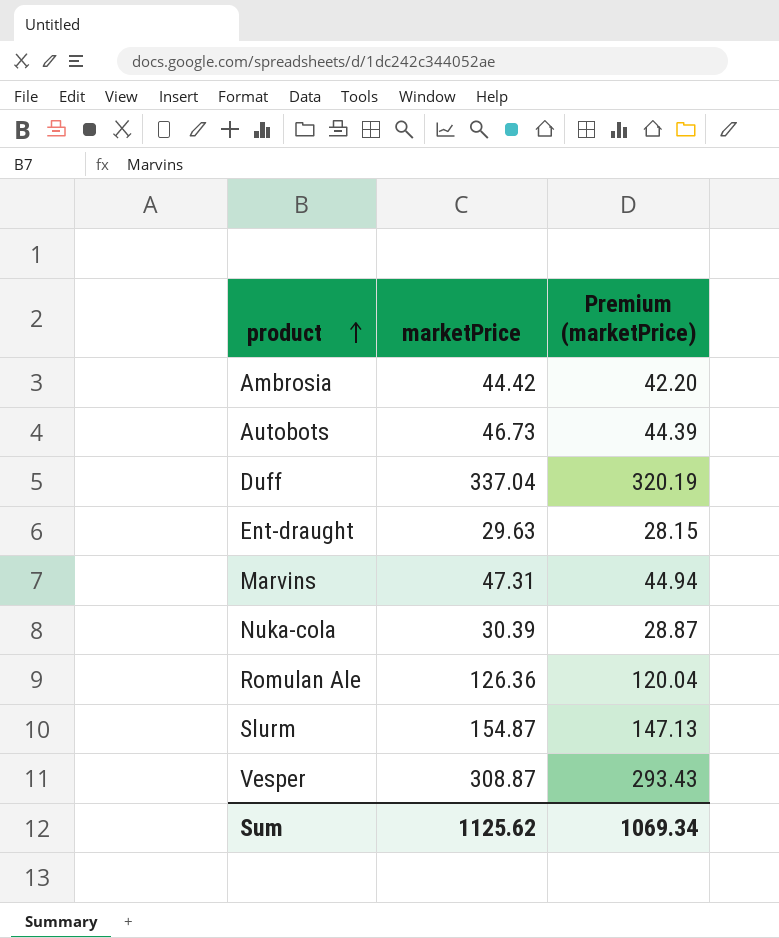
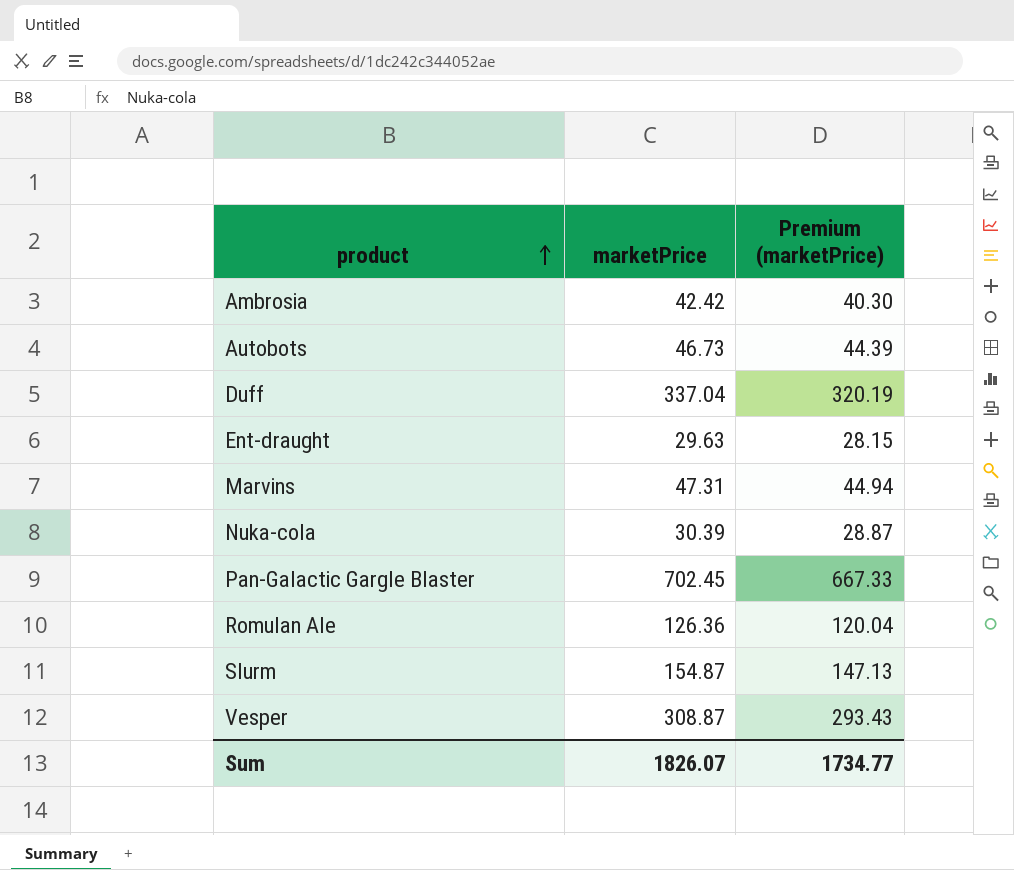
Ambrosia | marketPrice: 44.42 -> 42.42
Ambrosia | Premium (marketPrice): 42.20 -> 40.30
row Pan-Galactic Gargle Blaster: none -> 702.45 | 667.33
Sum | marketPrice: 1125.62 -> 1826.07
Sum | Premium (marketPrice): 1069.34 -> 1734.77

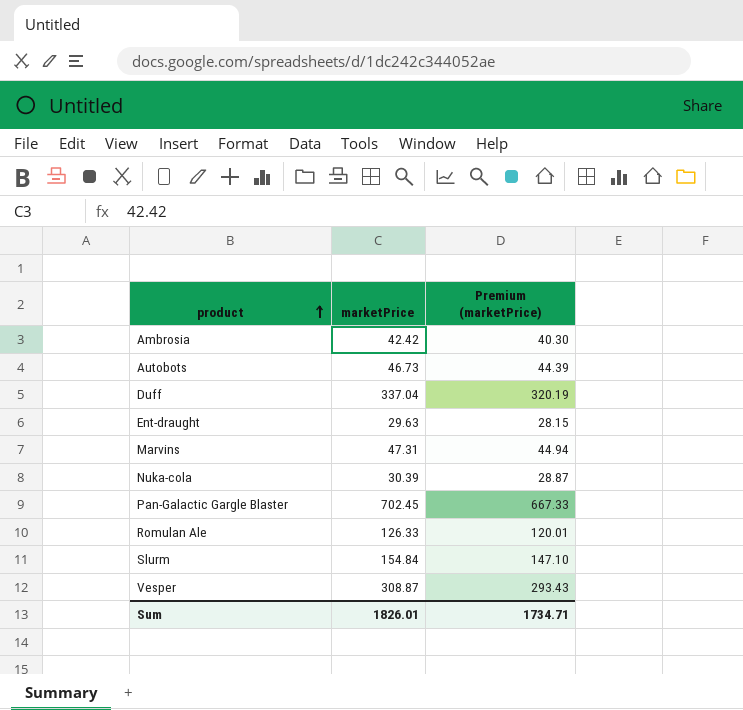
Romulan Ale | marketPrice: 126.36 -> 126.33
Romulan Ale | Premium (marketPrice): 120.04 -> 120.01
Slurm | marketPrice: 154.87 -> 154.84
Slurm | Premium (marketPrice): 147.13 -> 147.10
Sum | marketPrice: 1826.07 -> 1826.01
Sum | Premium (marketPrice): 1734.77 -> 1734.71

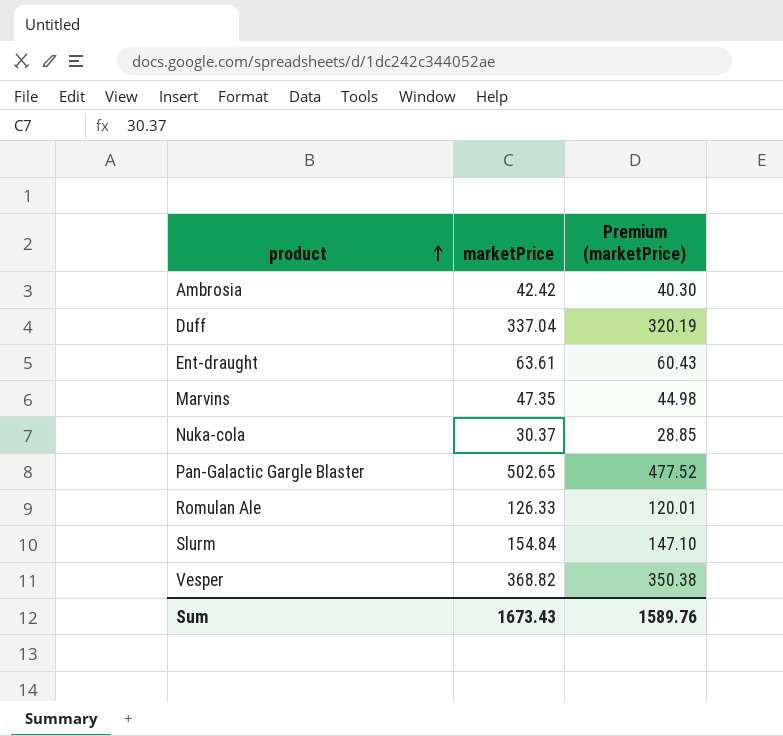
row Autobots: 46.73 | 44.39 -> none
Ent-draught | marketPrice: 29.63 -> 63.61
Ent-draught | Premium (marketPrice): 28.15 -> 60.43
Marvins | marketPrice: 47.31 -> 47.35
Marvins | Premium (marketPrice): 44.94 -> 44.98
Nuka-cola | marketPrice: 30.39 -> 30.37
Nuka-cola | Premium (marketPrice): 28.87 -> 28.85
Pan-Galactic Gargle Blaster | marketPrice: 702.45 -> 502.65
Pan-Galactic Gargle Blaster | Premium (marketPrice): 667.33 -> 477.52
Vesper | marketPrice: 308.87 -> 368.82
Vesper | Premium (marketPrice): 293.43 -> 350.38
Sum | marketPrice: 1826.01 -> 1673.43
Sum | Premium (marketPrice): 1734.71 -> 1589.76

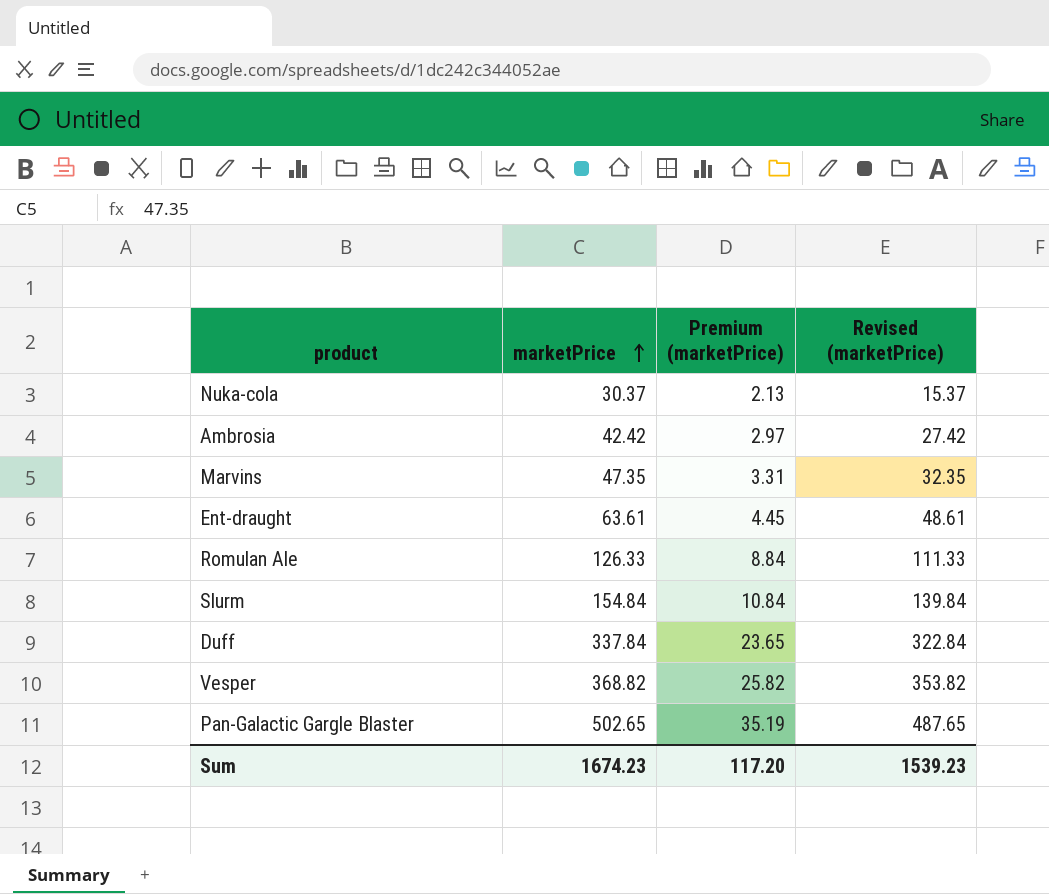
row order: product ascending -> marketPrice ascending
column Premium (marketPrice) | formula: [marketPrice] * 0.95 -> [marketPrice] * 0.07
column Revised (marketPrice) | formula: none -> [marketPrice] - 15
Duff | marketPrice: 337.04 -> 337.84
Sum | marketPrice: 1673.43 -> 1674.23
Sum | Premium (marketPrice): 1589.76 -> 117.20

